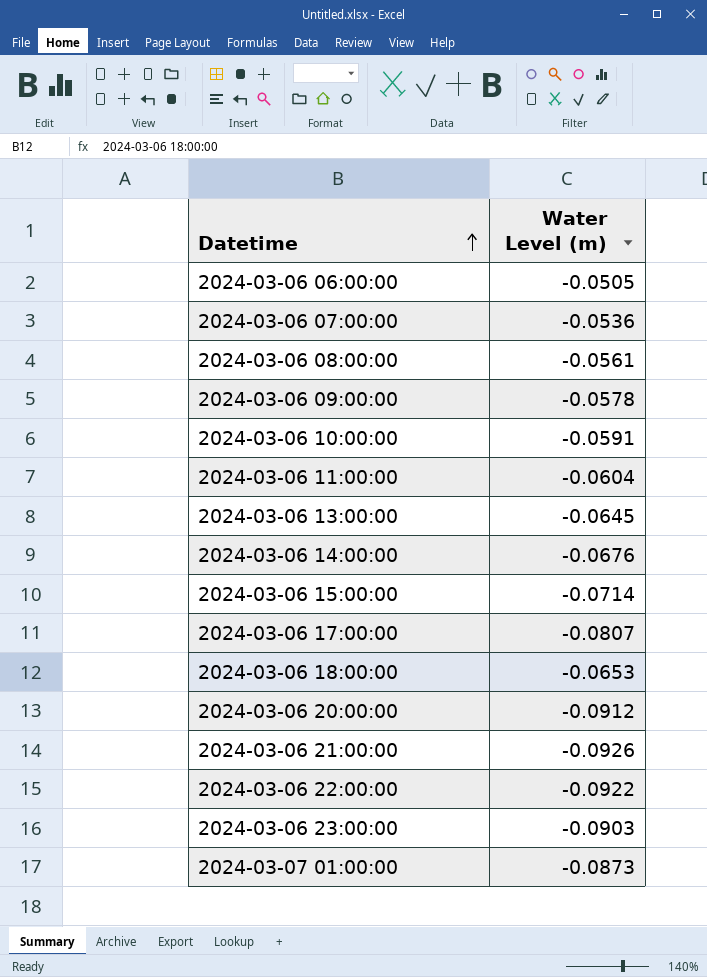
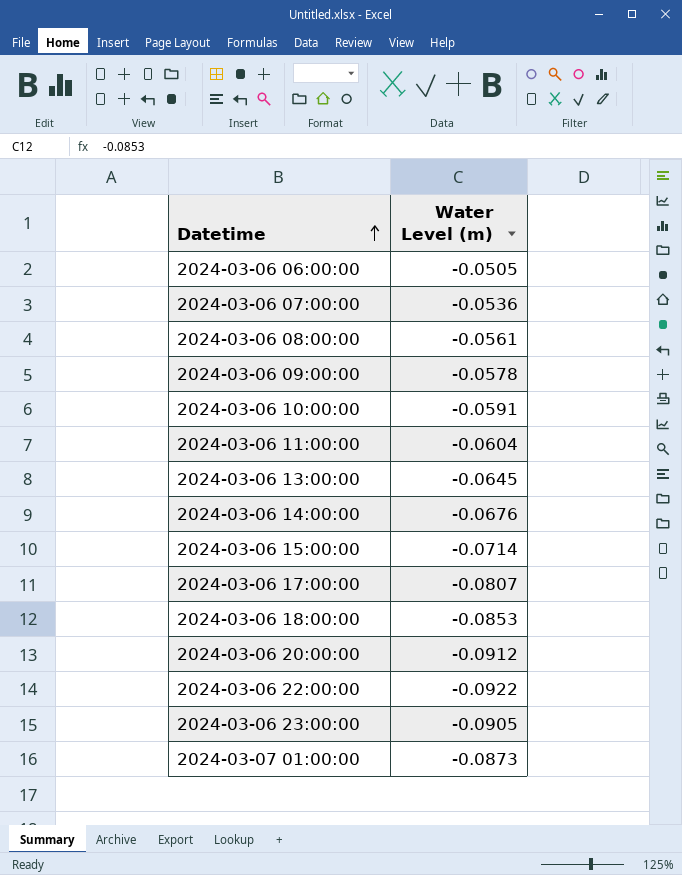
row 2024-03-06 21:00:00: -0.0926 -> none
2024-03-06 18:00:00 | Water Level (m): -0.0653 -> -0.0853
2024-03-06 23:00:00 | Water Level (m): -0.0903 -> -0.0905

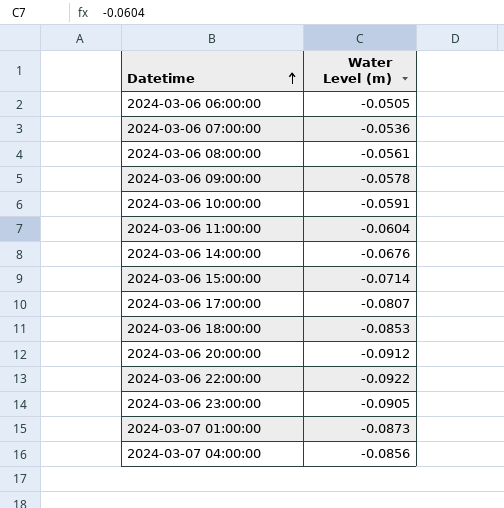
row 2024-03-06 13:00:00: -0.0645 -> none
row 2024-03-07 04:00:00: none -> -0.0856

